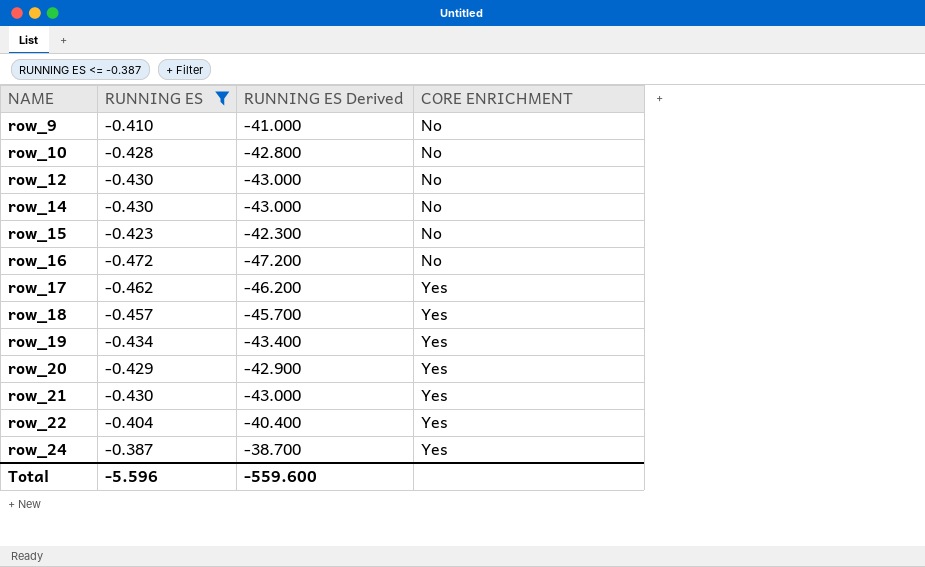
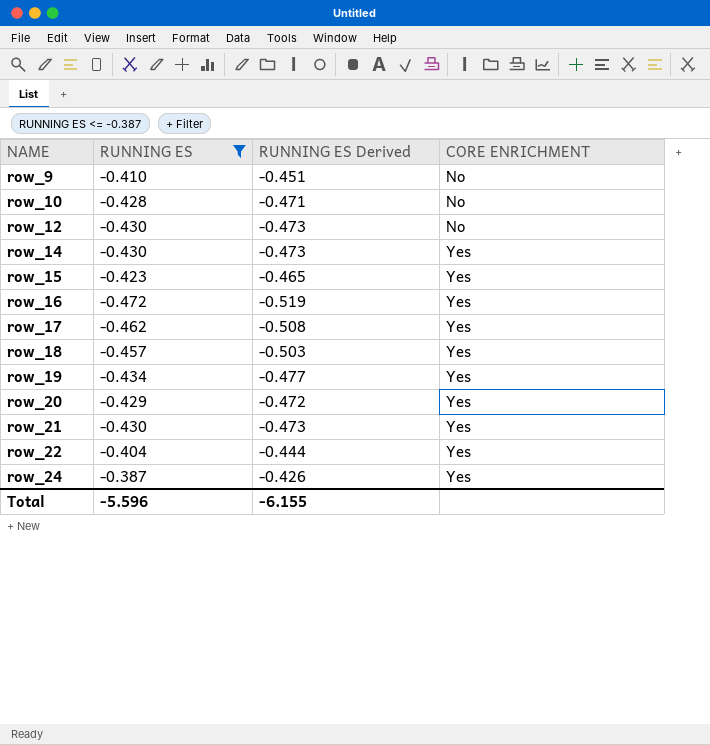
column RUNNING ES Derived | formula: [RUNNING ES] * 100 -> [RUNNING ES] * 1.1
row_14 | CORE ENRICHMENT: No -> Yes
row_15 | CORE ENRICHMENT: No -> Yes
row_16 | CORE ENRICHMENT: No -> Yes
Total | RUNNING ES Derived: -559.600 -> -6.155

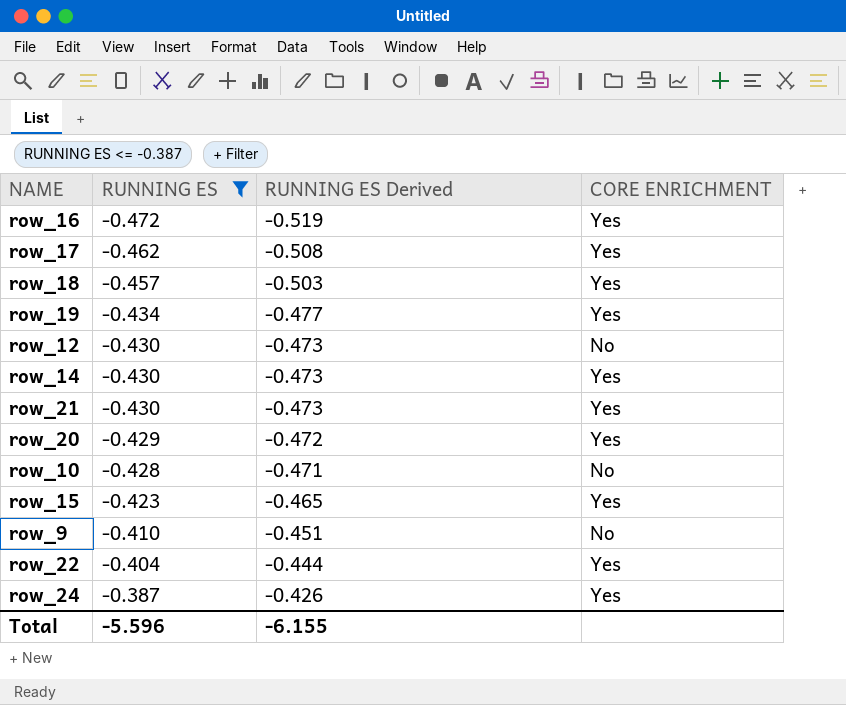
row order: NAME ascending -> RUNNING ES ascending

